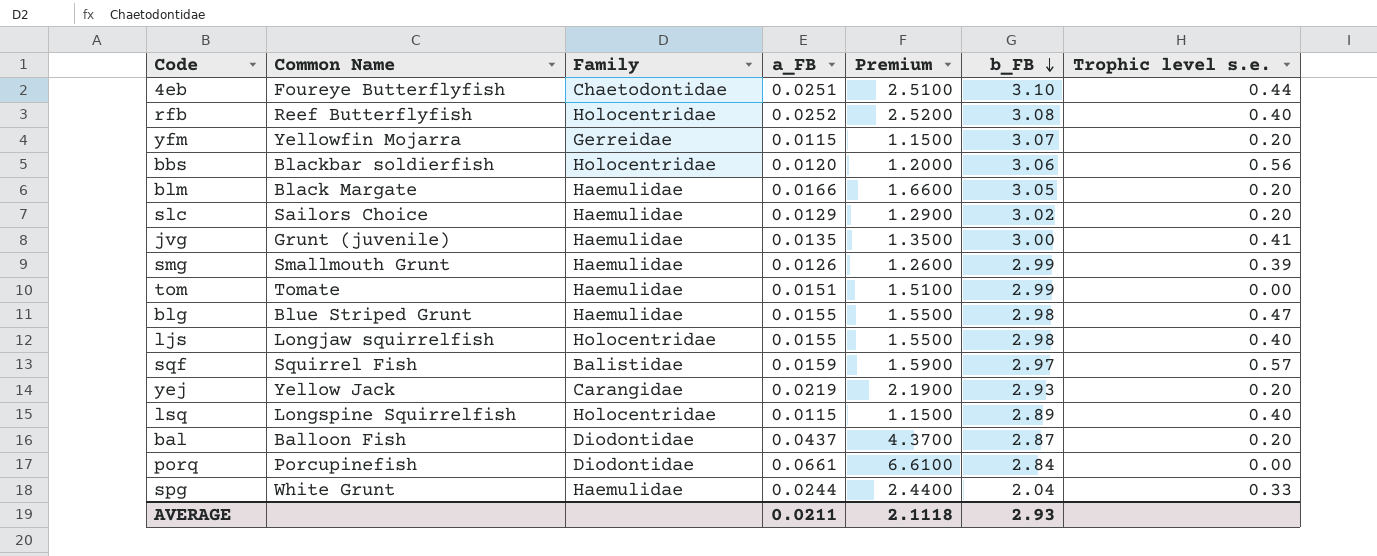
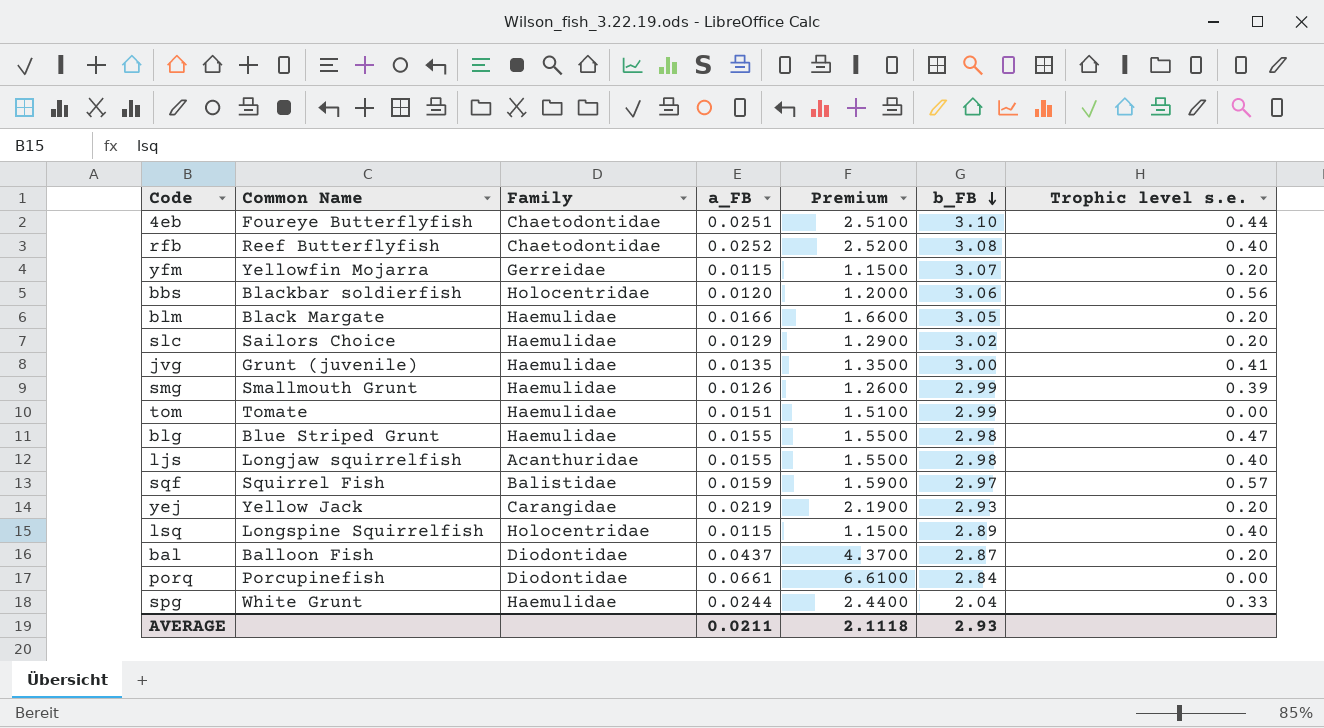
rfb | Family: Holocentridae -> Chaetodontidae
ljs | Family: Holocentridae -> Acanthuridae

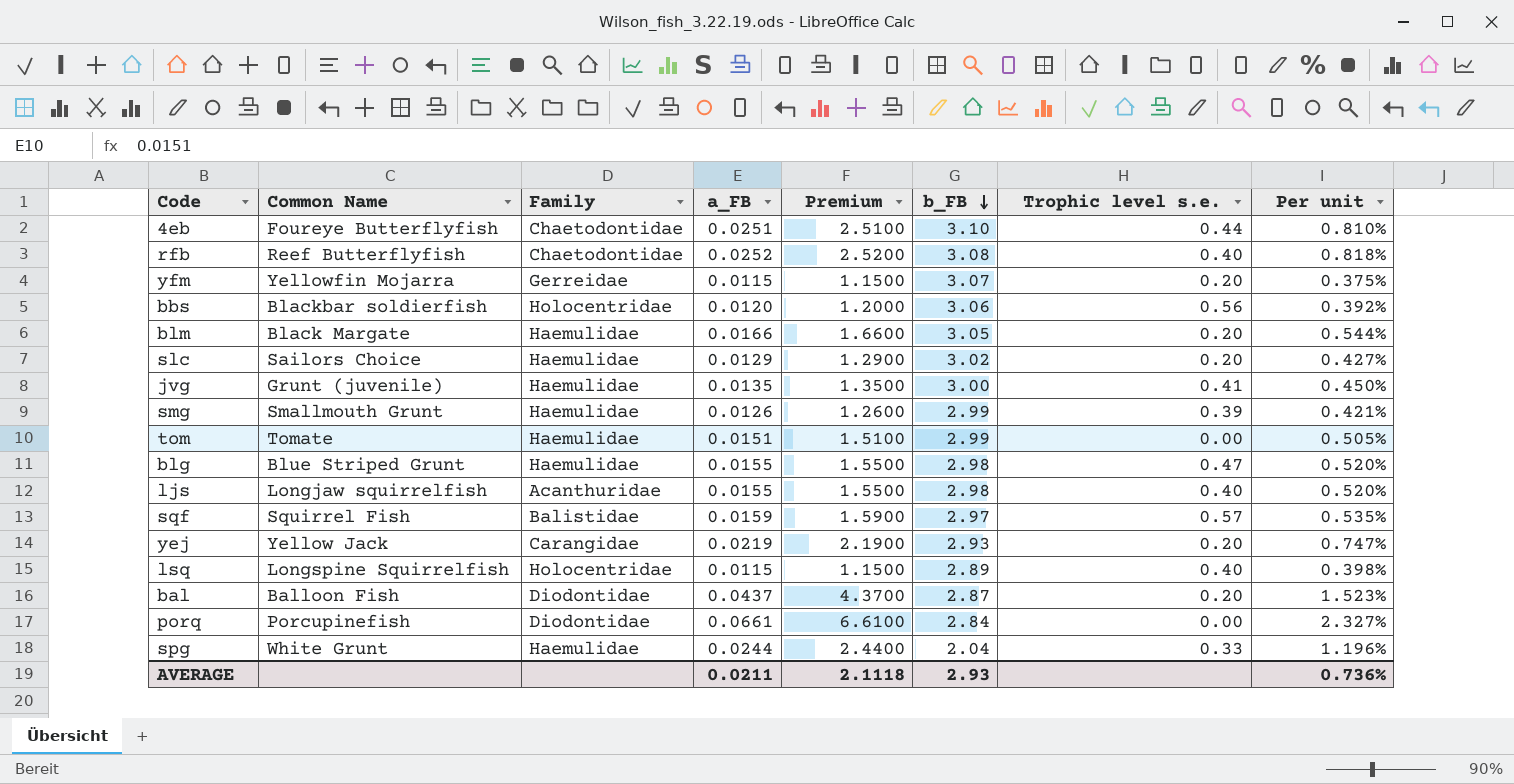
column Per unit | formula: none -> [a_FB] / [b_FB]

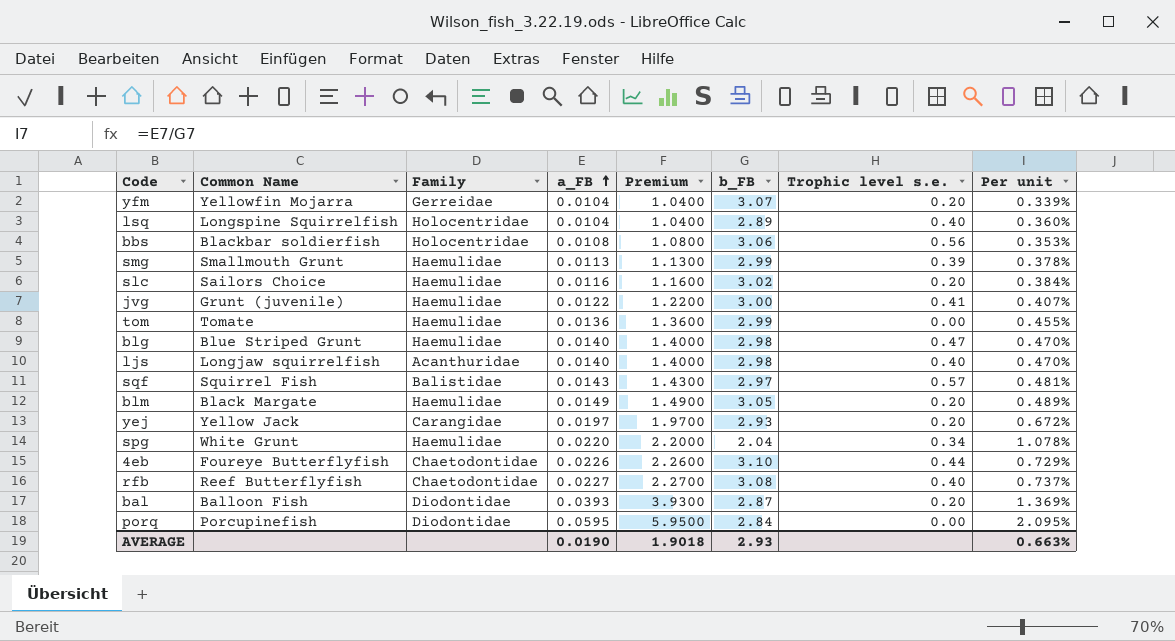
row order: b_FB descending -> a_FB ascending
yfm | a_FB: 0.0115 -> 0.0104
yfm | Premium: 1.1500 -> 1.0400
yfm | Per unit: 0.375% -> 0.339%
lsq | a_FB: 0.0115 -> 0.0104
lsq | Premium: 1.1500 -> 1.0400
lsq | Per unit: 0.398% -> 0.360%
bbs | a_FB: 0.0120 -> 0.0108
bbs | Premium: 1.2000 -> 1.0800
bbs | Per unit: 0.392% -> 0.353%
smg | a_FB: 0.0126 -> 0.0113
smg | Premium: 1.2600 -> 1.1300
smg | Per unit: 0.421% -> 0.378%
slc | a_FB: 0.0129 -> 0.0116
slc | Premium: 1.2900 -> 1.1600
slc | Per unit: 0.427% -> 0.384%
jvg | a_FB: 0.0135 -> 0.0122
jvg | Premium: 1.3500 -> 1.2200
jvg | Per unit: 0.450% -> 0.407%
tom | a_FB: 0.0151 -> 0.0136
tom | Premium: 1.5100 -> 1.3600
tom | Per unit: 0.505% -> 0.455%
blg | a_FB: 0.0155 -> 0.0140
blg | Premium: 1.5500 -> 1.4000
blg | Per unit: 0.520% -> 0.470%
ljs | a_FB: 0.0155 -> 0.0140
ljs | Premium: 1.5500 -> 1.4000
ljs | Per unit: 0.520% -> 0.470%
sqf | a_FB: 0.0159 -> 0.0143
sqf | Premium: 1.5900 -> 1.4300
sqf | Per unit: 0.535% -> 0.481%
blm | a_FB: 0.0166 -> 0.0149
blm | Premium: 1.6600 -> 1.4900
blm | Per unit: 0.544% -> 0.489%
yej | a_FB: 0.0219 -> 0.0197
yej | Premium: 2.1900 -> 1.9700
yej | Per unit: 0.747% -> 0.672%
spg | a_FB: 0.0244 -> 0.0220
spg | Premium: 2.4400 -> 2.2000
spg | Trophic level s.e.: 0.33 -> 0.34
spg | Per unit: 1.196% -> 1.078%
4eb | a_FB: 0.0251 -> 0.0226
4eb | Premium: 2.5100 -> 2.2600
4eb | Per unit: 0.810% -> 0.729%
rfb | a_FB: 0.0252 -> 0.0227
rfb | Premium: 2.5200 -> 2.2700
rfb | Per unit: 0.818% -> 0.737%
bal | a_FB: 0.0437 -> 0.0393
bal | Premium: 4.3700 -> 3.9300
bal | Per unit: 1.523% -> 1.369%
porq | a_FB: 0.0661 -> 0.0595
porq | Premium: 6.6100 -> 5.9500
porq | Per unit: 2.327% -> 2.095%
AVERAGE | a_FB: 0.0211 -> 0.0190
AVERAGE | Premium: 2.1118 -> 1.9018
AVERAGE | Per unit: 0.736% -> 0.663%

